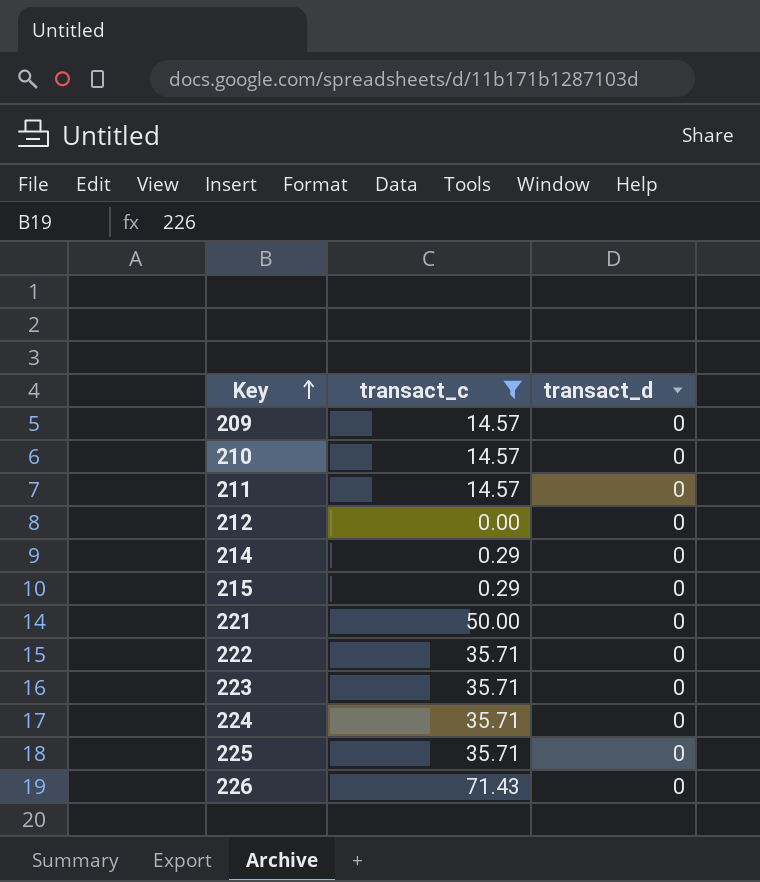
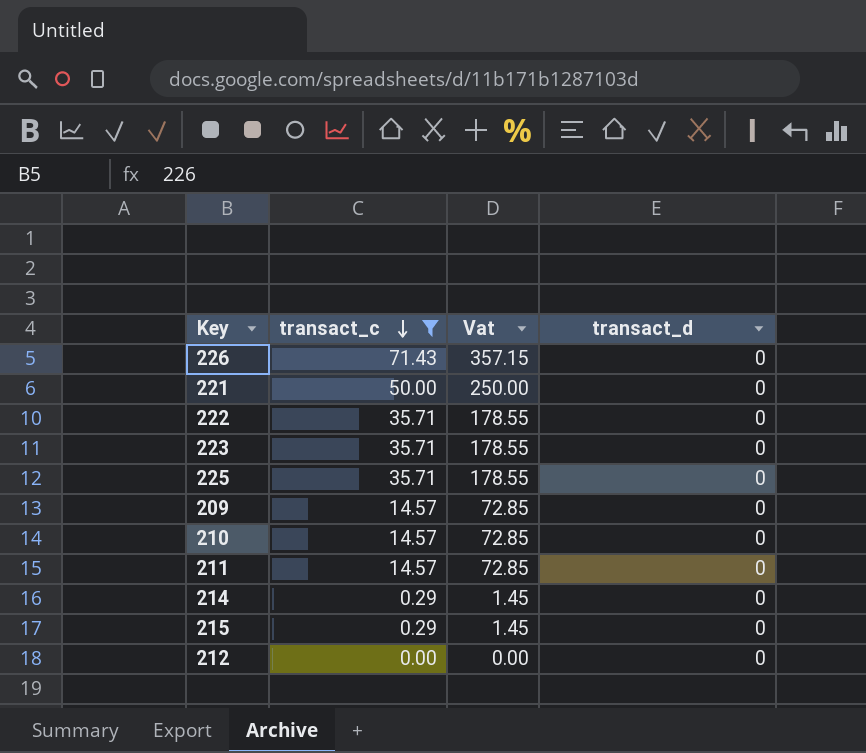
row order: Key ascending -> transact_c descending
column Vat | formula: none -> [transact_c] * 5
row 224: 35.71 | 0 -> none

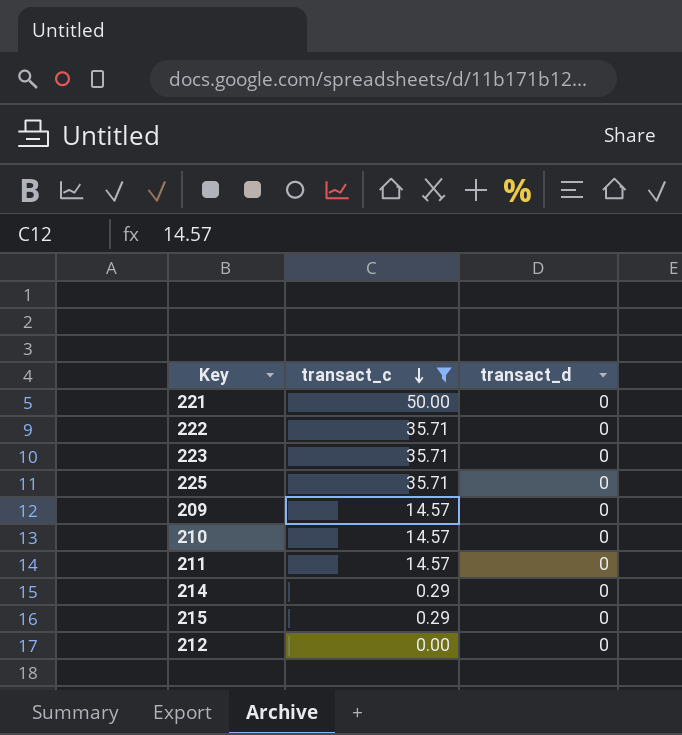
column Vat | formula: [transact_c] * 5 -> none
row 226: 71.43 | 357.15 | 0 -> none

